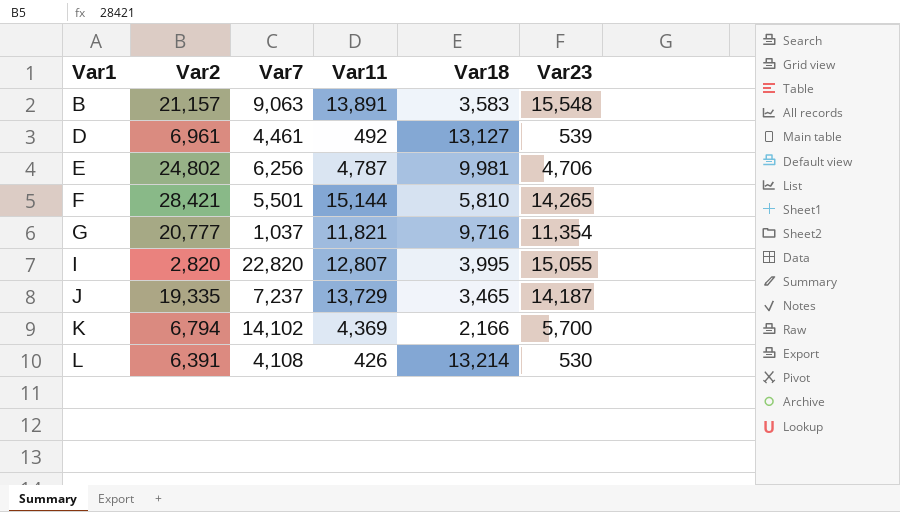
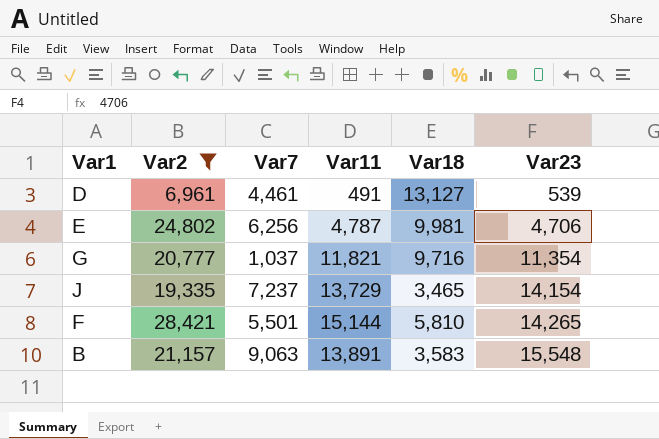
filter: none -> Var2 >= 6,961
row order: Var1 ascending -> Var23 ascending
D | Var11: 492 -> 491
J | Var23: 14,187 -> 14,154

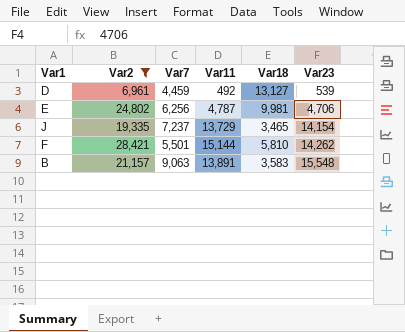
row G: 20,777 | 1,037 | 11,821 | 9,716 | 11,354 -> none
D | Var7: 4,461 -> 4,459
D | Var11: 491 -> 492
F | Var23: 14,265 -> 14,262

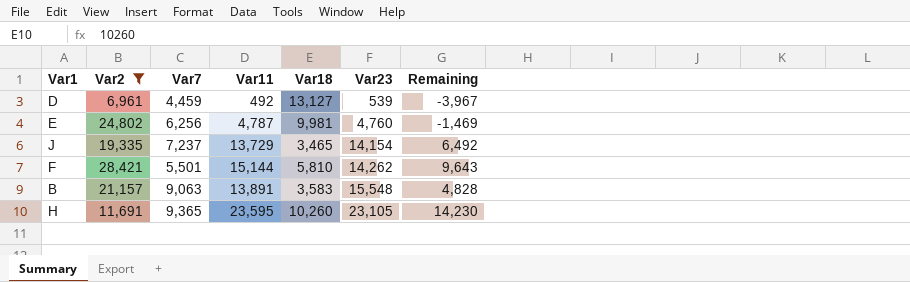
column Remaining | formula: none -> [Var11] - [Var7]
E | Var23: 4,706 -> 4,760
row H: none -> 11,691 | 9,365 | 23,595 | 10,260 | 23,105 | 14,230

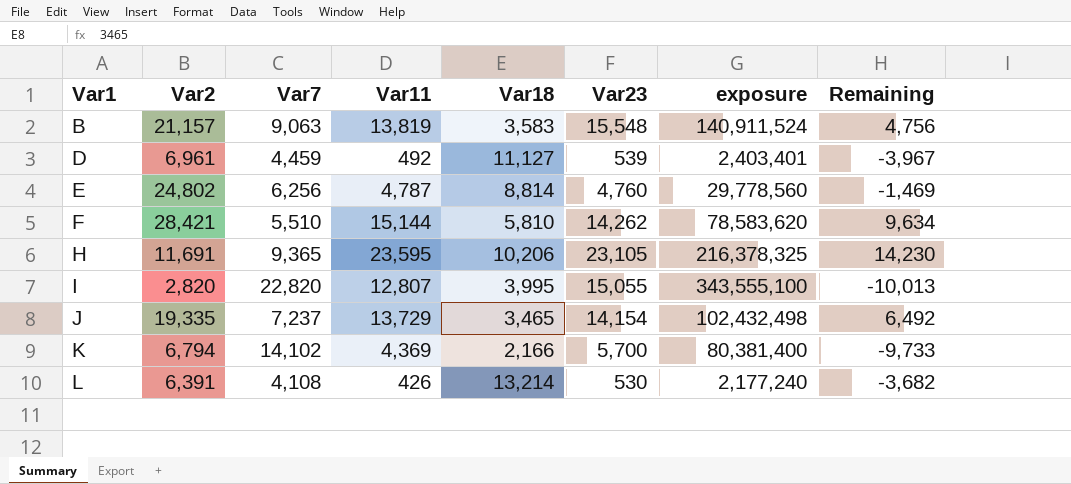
filter: Var2 >= 6,961 -> none
row order: Var23 ascending -> Var1 ascending
column exposure | formula: none -> [Var7] * [Var23]
B | Var11: 13,891 -> 13,819
B | Remaining: 4,828 -> 4,756
D | Var18: 13,127 -> 11,127
E | Var18: 9,981 -> 8,814
F | Var7: 5,501 -> 5,510
F | Remaining: 9,643 -> 9,634
H | Var18: 10,260 -> 10,206

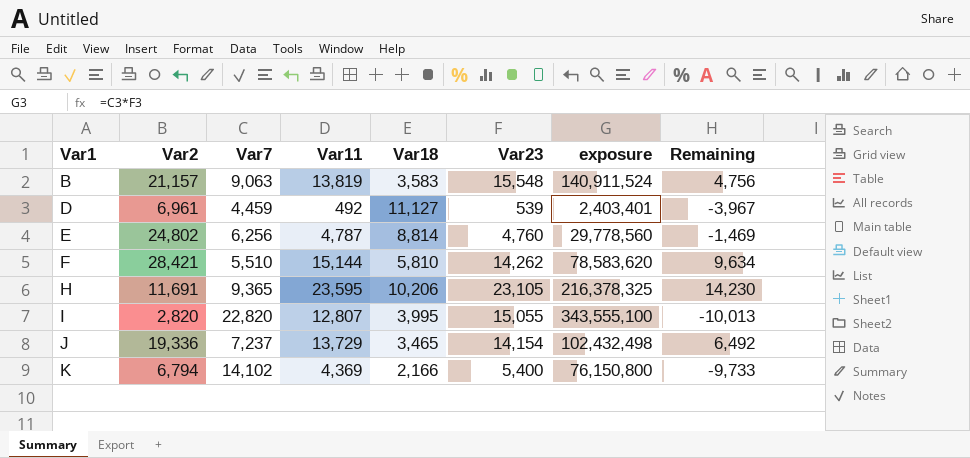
row L: 6,391 | 4,108 | 426 | 13,214 | 530 | 2,177,240 | -3,682 -> none
J | Var2: 19,335 -> 19,336
K | Var23: 5,700 -> 5,400
K | exposure: 80,381,400 -> 76,150,800

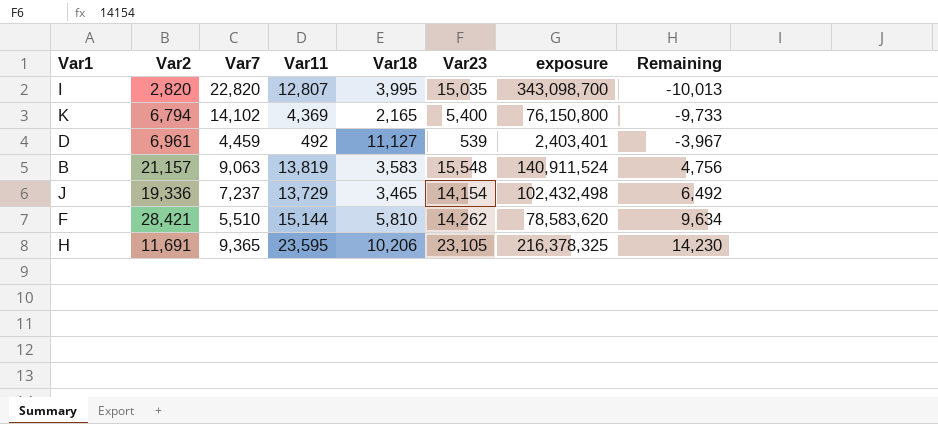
row order: Var1 ascending -> Remaining ascending
row E: 24,802 | 6,256 | 4,787 | 8,814 | 4,760 | 29,778,560 | -1,469 -> none
I | Var23: 15,055 -> 15,035
I | exposure: 343,555,100 -> 343,098,700
K | Var18: 2,166 -> 2,165

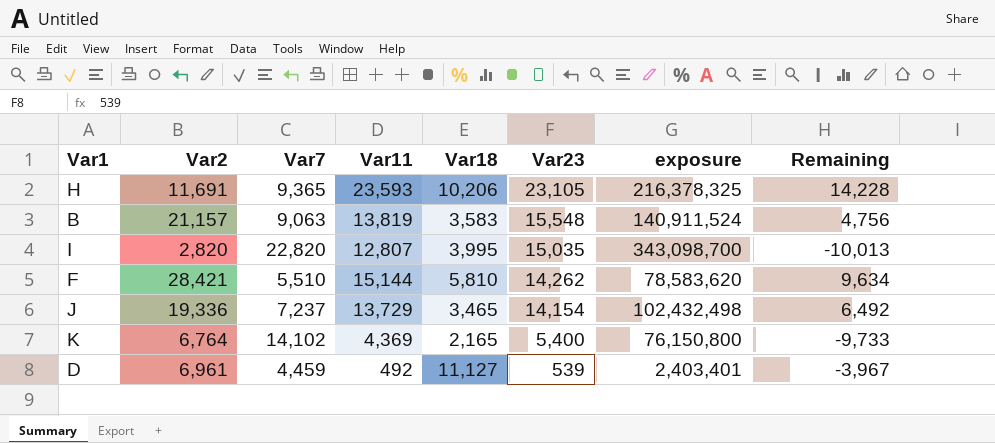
row order: Remaining ascending -> Var23 descending
H | Var11: 23,595 -> 23,593
H | Remaining: 14,230 -> 14,228
K | Var2: 6,794 -> 6,764

